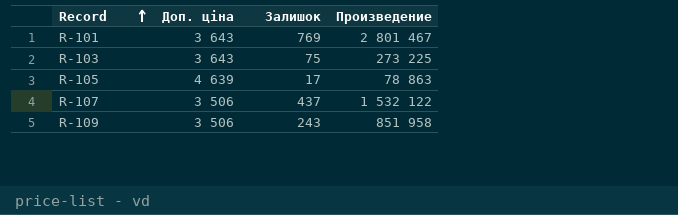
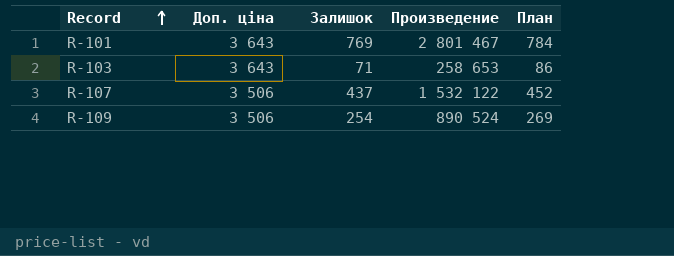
column План | formula: none -> [Залишок] + 15
row R-105: 4 639 | 17 | 78 863 -> none
R-103 | Залишок: 75 -> 71
R-103 | Произведение: 273 225 -> 258 653
R-109 | Залишок: 243 -> 254
R-109 | Произведение: 851 958 -> 890 524

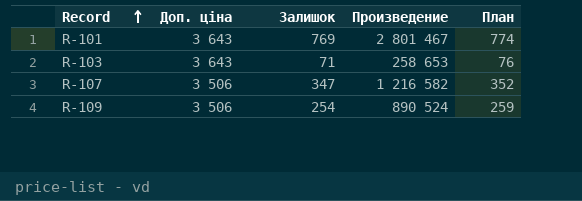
column План | formula: [Залишок] + 15 -> [Залишок] + 5
R-107 | Залишок: 437 -> 347
R-107 | Произведение: 1 532 122 -> 1 216 582

